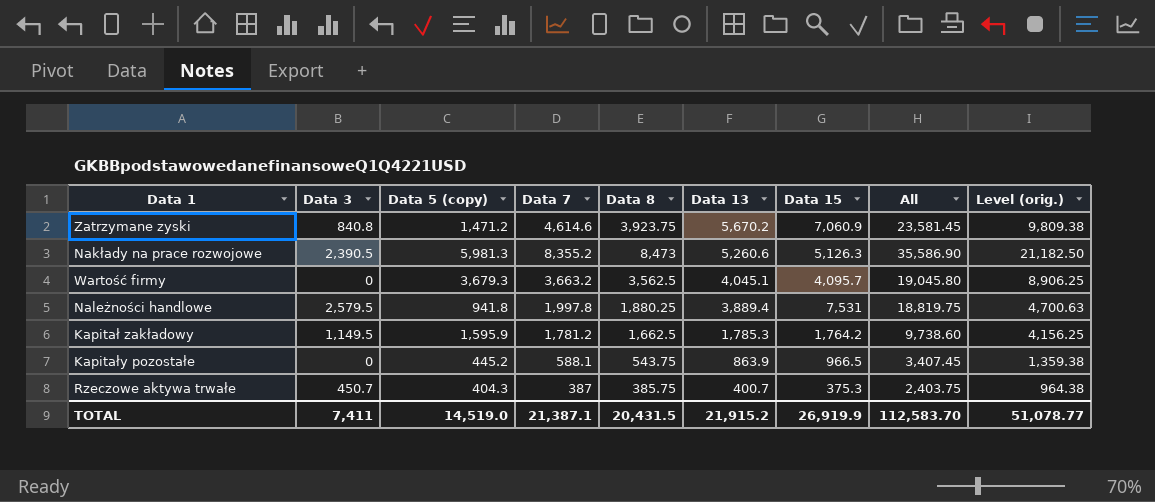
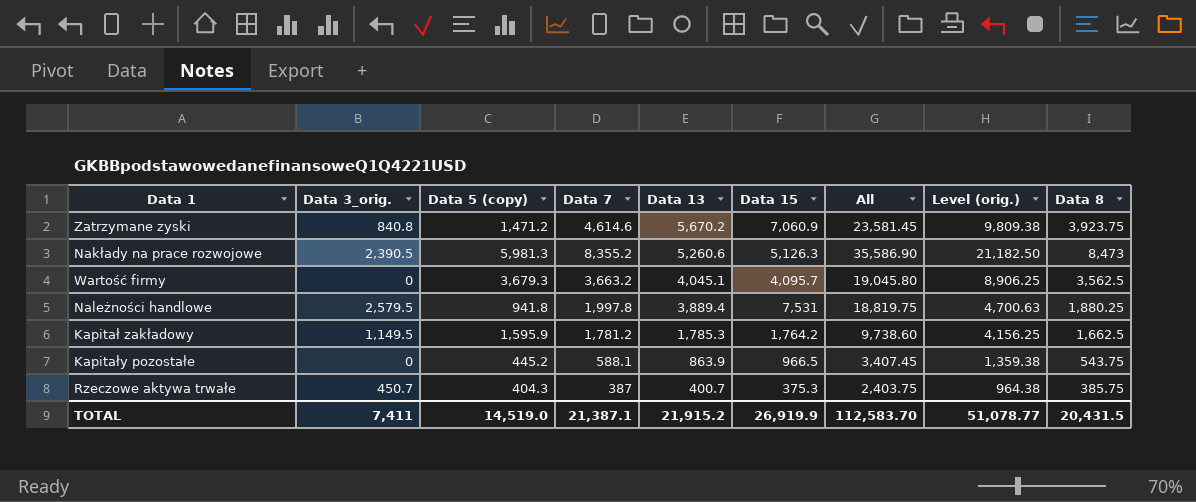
column name: Data 3 -> Data 3_orig.
column Data 8 | position: 5 -> 9

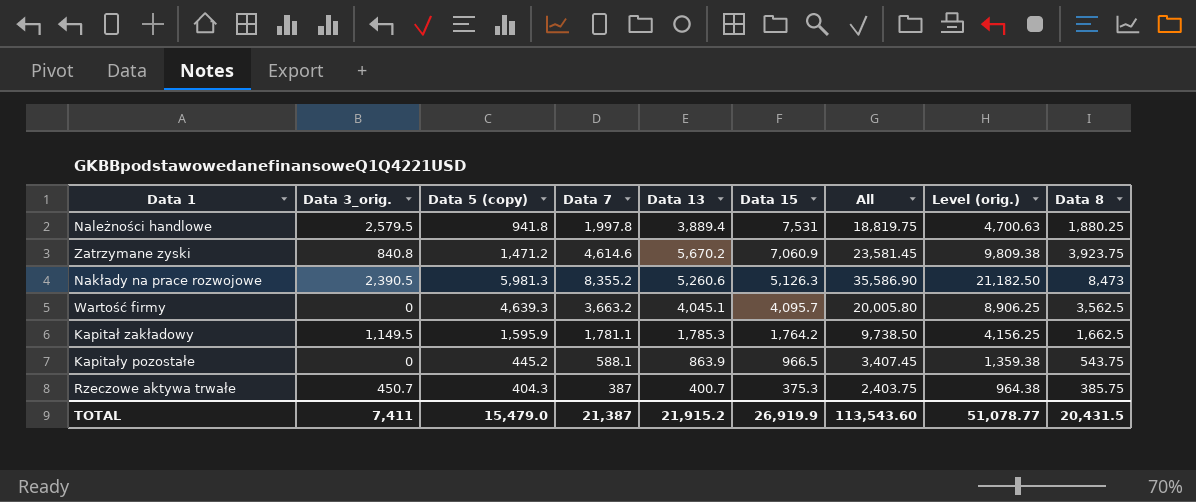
row order: Data 13 descending -> Data 15 descending
Wartość firmy | Data 5 (copy): 3,679.3 -> 4,639.3
Wartość firmy | All: 19,045.80 -> 20,005.80
Kapitał zakładowy | Data 7: 1,781.2 -> 1,781.1
Kapitał zakładowy | All: 9,738.60 -> 9,738.50
TOTAL | Data 5 (copy): 14,519.0 -> 15,479.0
TOTAL | Data 7: 21,387.1 -> 21,387
TOTAL | All: 112,583.70 -> 113,543.60

